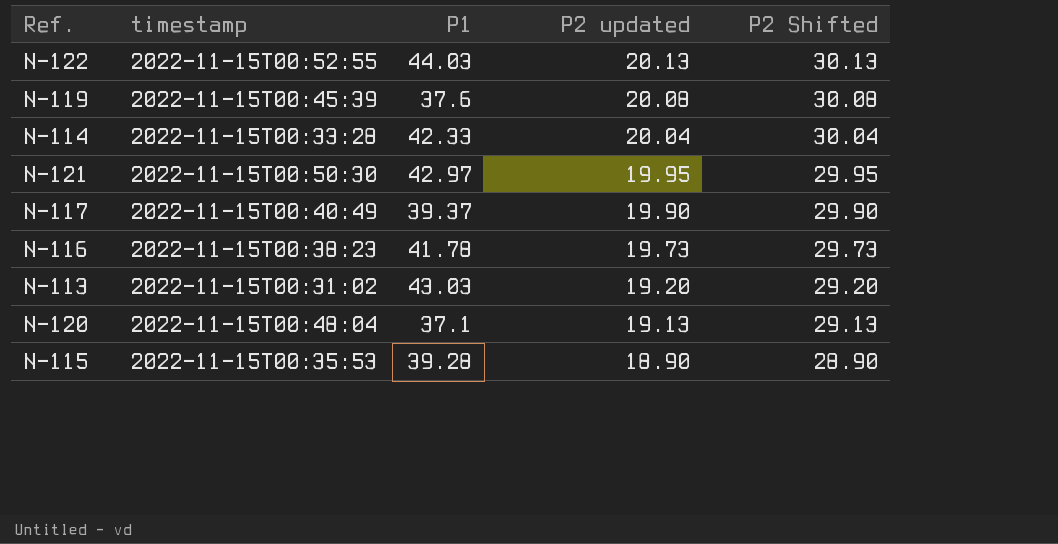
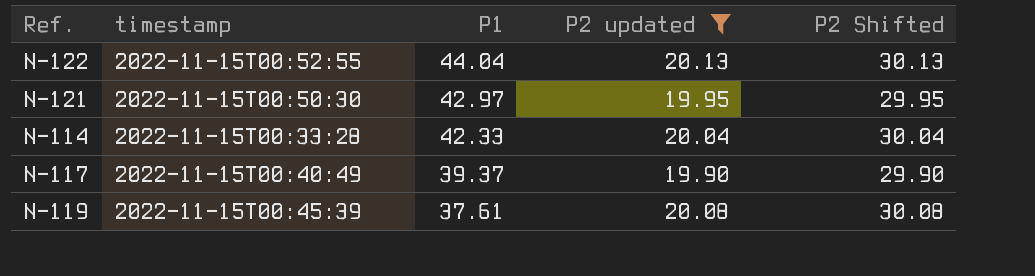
filter: none -> P2 updated >= 19.90
row order: P2 updated descending -> P1 descending
N-122 | P1: 44.03 -> 44.04
N-119 | P1: 37.6 -> 37.61

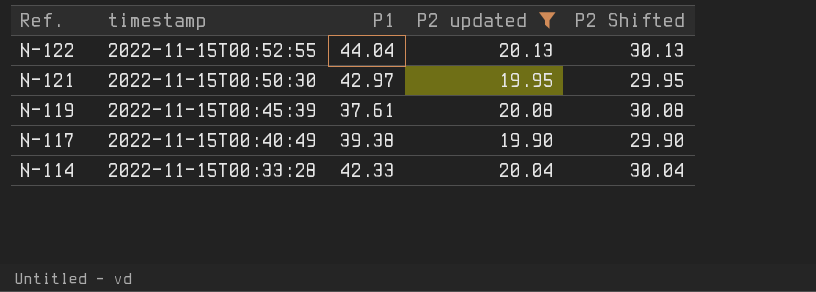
row order: P1 descending -> Ref. descending
N-117 | P1: 39.37 -> 39.38

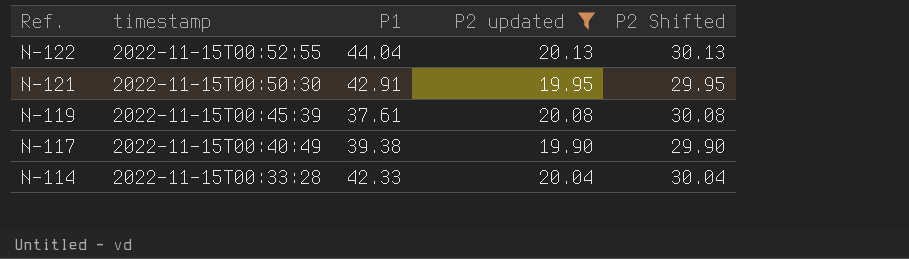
N-121 | P1: 42.97 -> 42.91

